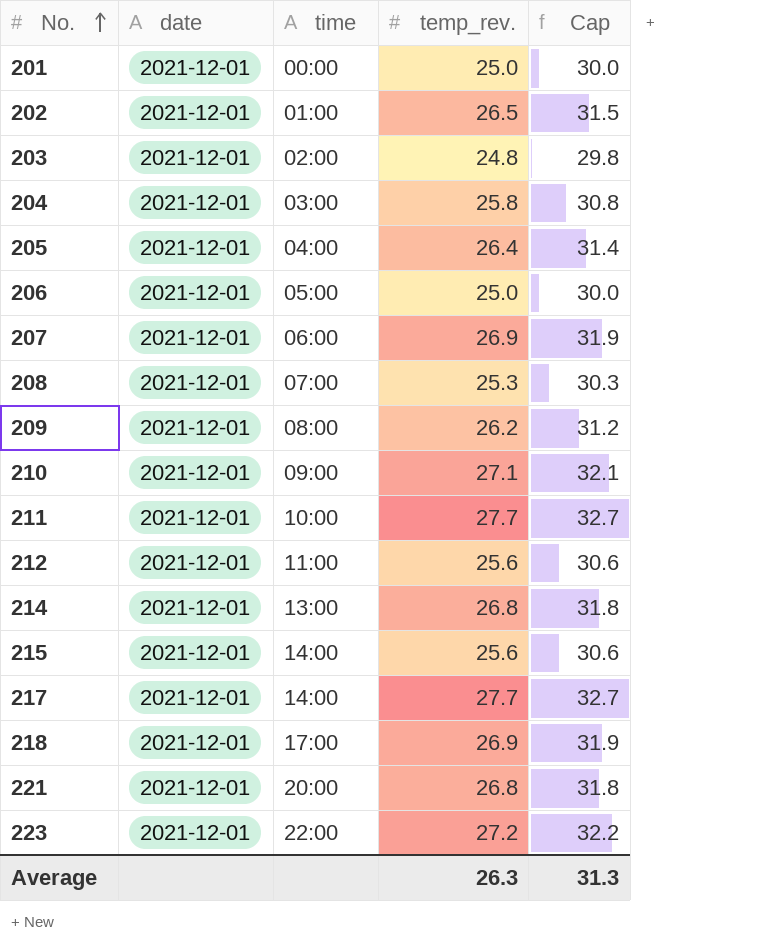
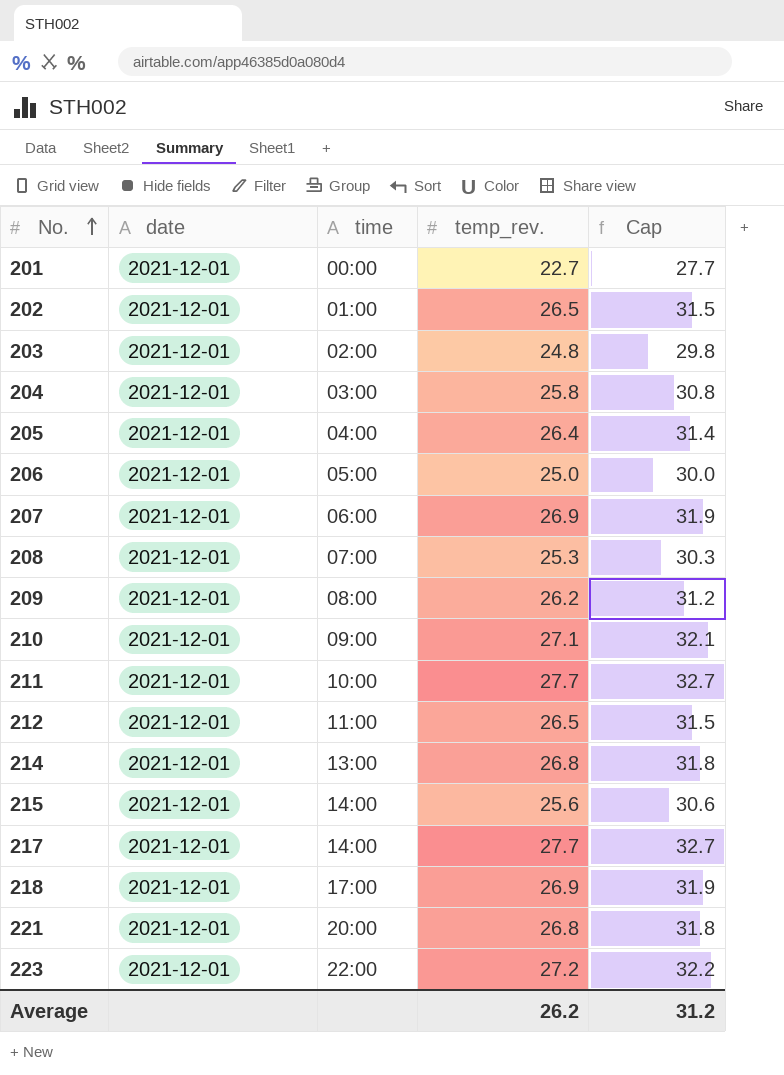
201 | temp_rev.: 25.0 -> 22.7
201 | Cap: 30.0 -> 27.7
212 | temp_rev.: 25.6 -> 26.5
212 | Cap: 30.6 -> 31.5
Average | temp_rev.: 26.3 -> 26.2
Average | Cap: 31.3 -> 31.2

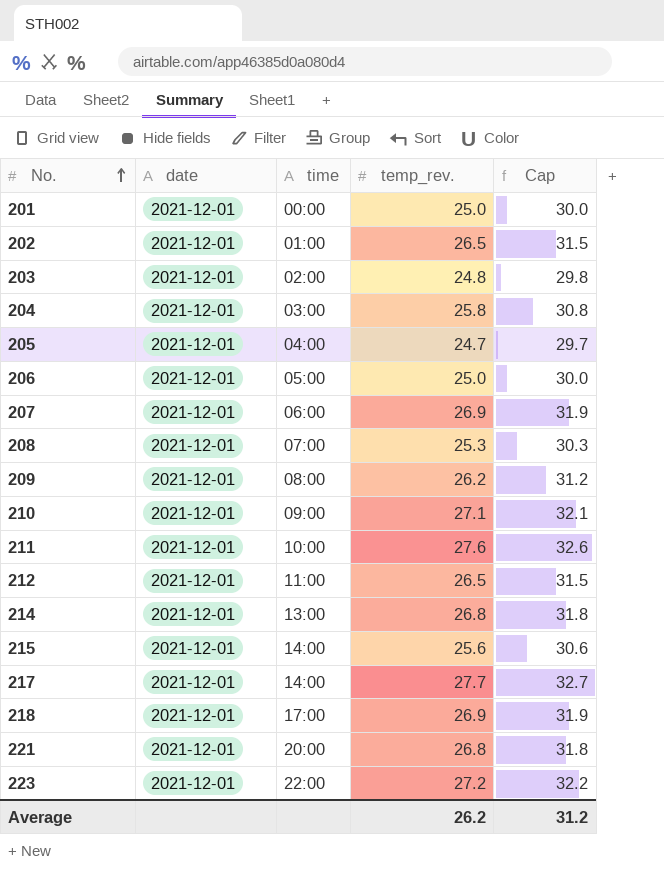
201 | temp_rev.: 22.7 -> 25.0
201 | Cap: 27.7 -> 30.0
205 | temp_rev.: 26.4 -> 24.7
205 | Cap: 31.4 -> 29.7
211 | temp_rev.: 27.7 -> 27.6
211 | Cap: 32.7 -> 32.6

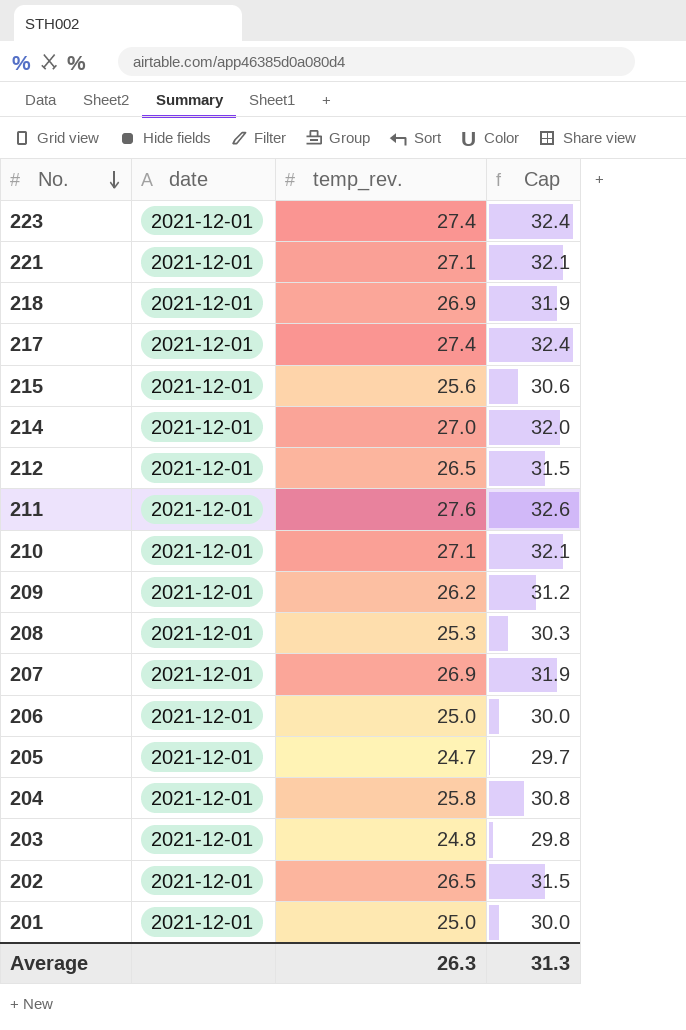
row order: No. ascending -> No. descending
column time | position: 3 -> none
223 | temp_rev.: 27.2 -> 27.4
223 | Cap: 32.2 -> 32.4
221 | temp_rev.: 26.8 -> 27.1
221 | Cap: 31.8 -> 32.1
217 | temp_rev.: 27.7 -> 27.4
217 | Cap: 32.7 -> 32.4
214 | temp_rev.: 26.8 -> 27.0
214 | Cap: 31.8 -> 32.0
Average | temp_rev.: 26.2 -> 26.3
Average | Cap: 31.2 -> 31.3

